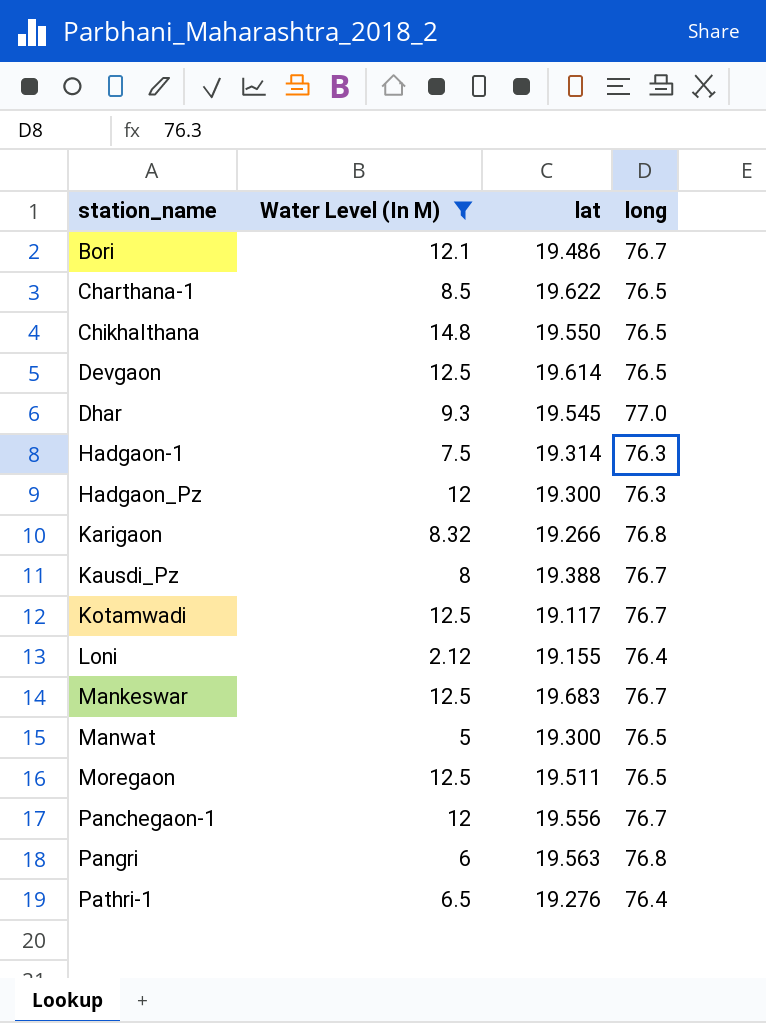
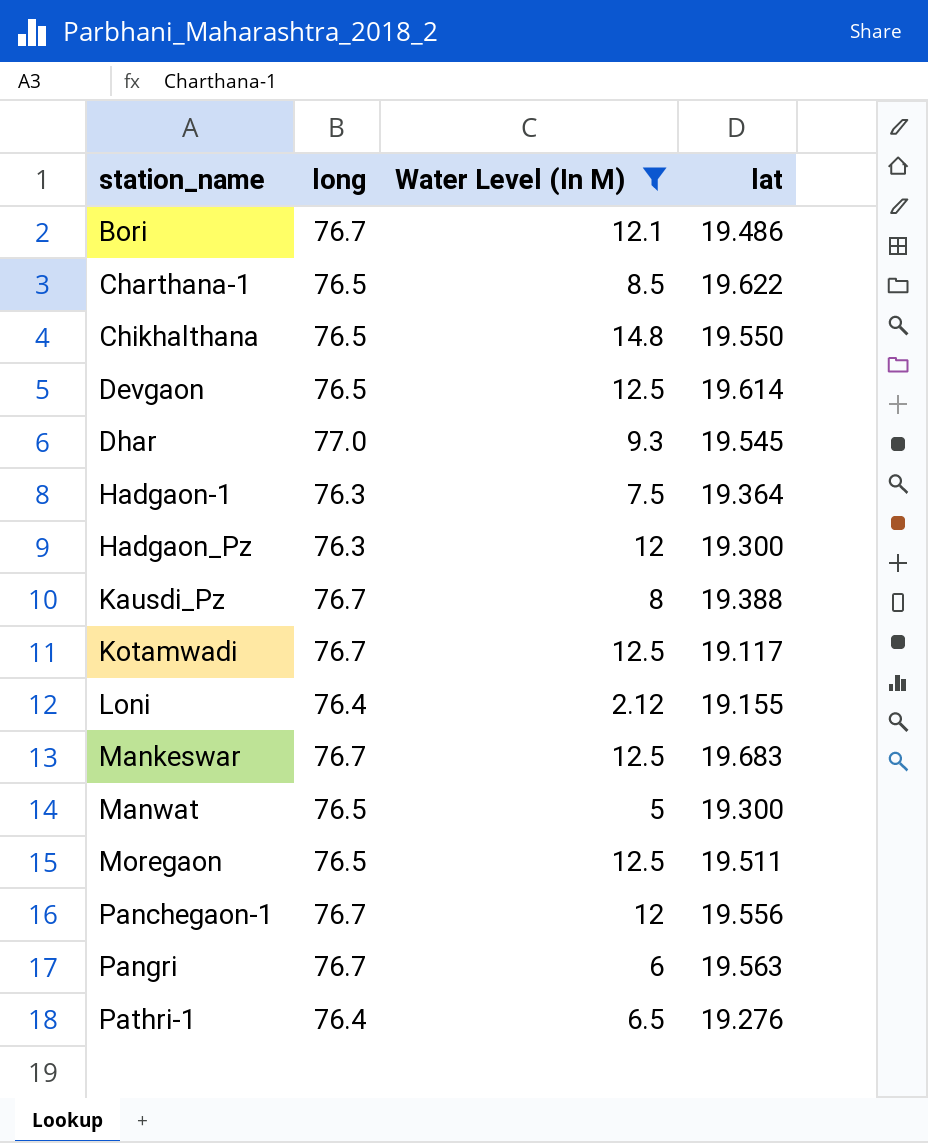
column long | position: 4 -> 2
row Karigaon: 8.32 | 19.266 | 76.8 -> none
Hadgaon-1 | lat: 19.314 -> 19.364
Pangri | long: 76.8 -> 76.7

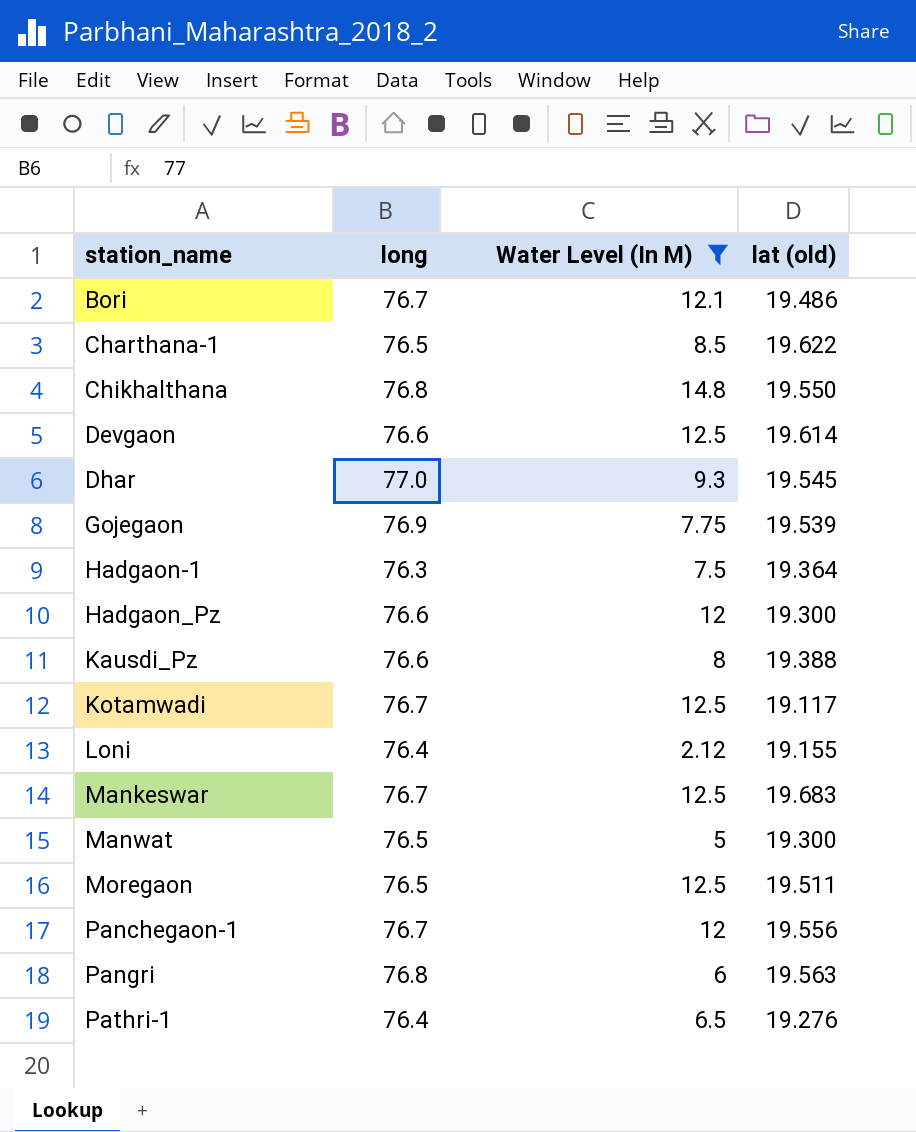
column name: lat -> lat (old)
Chikhalthana | long: 76.5 -> 76.8
Devgaon | long: 76.5 -> 76.6
row Gojegaon: none -> 76.9 | 7.75 | 19.539
Hadgaon_Pz | long: 76.3 -> 76.6
Kausdi_Pz | long: 76.7 -> 76.6
Pangri | long: 76.7 -> 76.8

